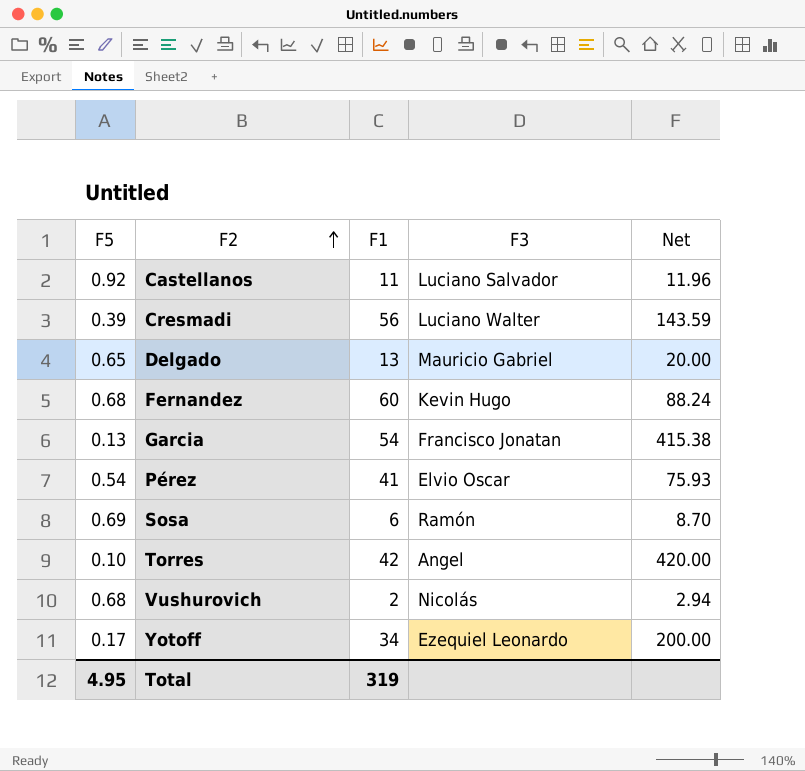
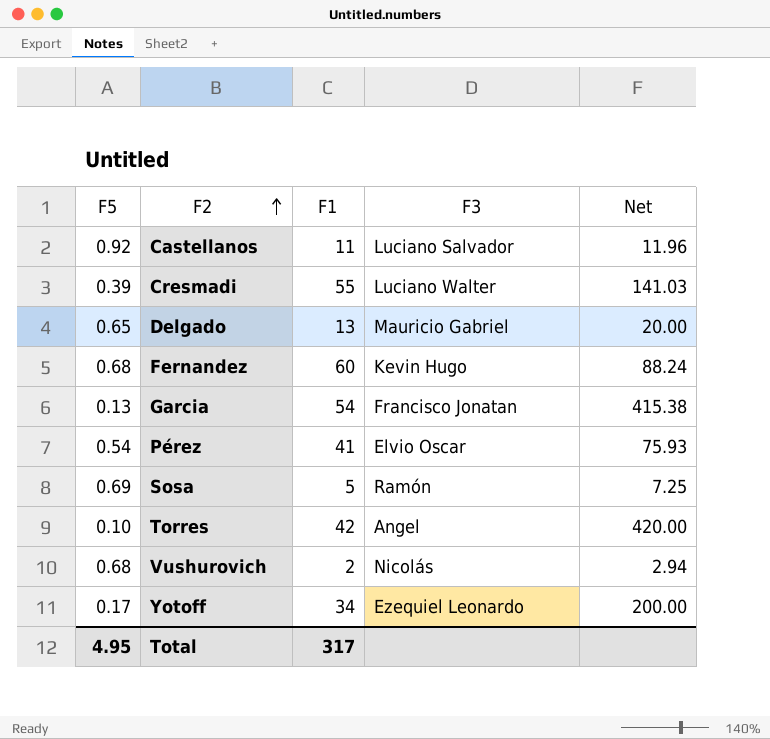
Cresmadi | F1: 56 -> 55
Cresmadi | Net: 143.59 -> 141.03
Sosa | F1: 6 -> 5
Sosa | Net: 8.70 -> 7.25
Total | F1: 319 -> 317

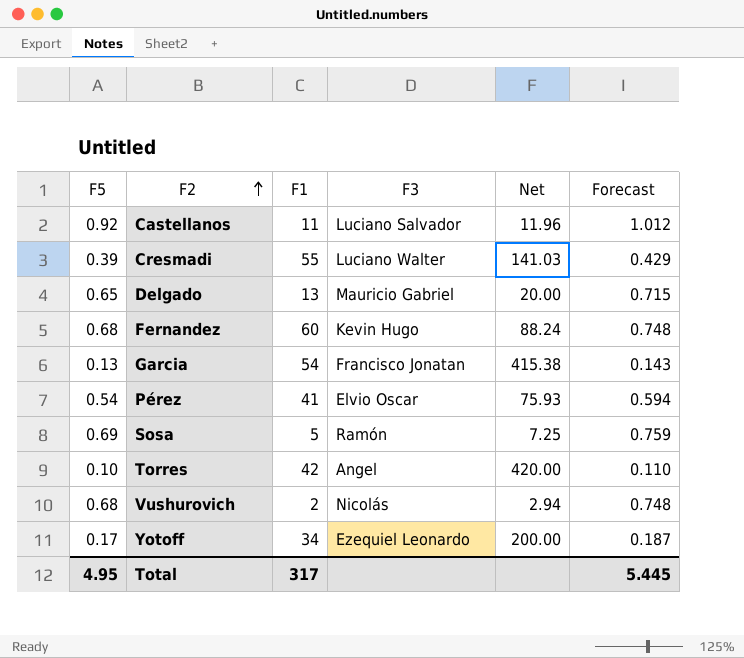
column Forecast | formula: none -> [F5] * 1.1

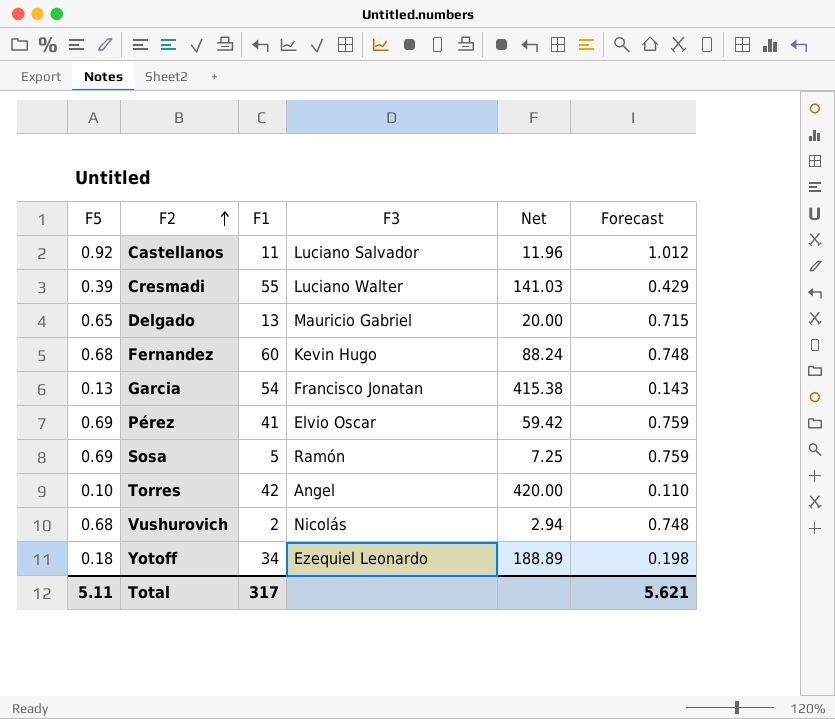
Pérez | F5: 0.54 -> 0.69
Pérez | Net: 75.93 -> 59.42
Pérez | Forecast: 0.594 -> 0.759
Yotoff | F5: 0.17 -> 0.18
Yotoff | Net: 200.00 -> 188.89
Yotoff | Forecast: 0.187 -> 0.198
Total | F5: 4.95 -> 5.11
Total | Forecast: 5.445 -> 5.621

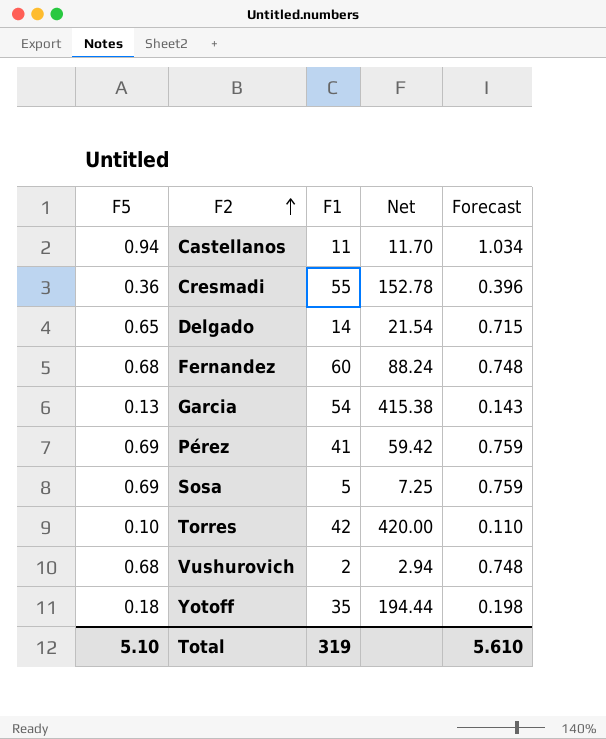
column F3 | position: 4 -> none
Castellanos | F5: 0.92 -> 0.94
Castellanos | Net: 11.96 -> 11.70
Castellanos | Forecast: 1.012 -> 1.034
Cresmadi | F5: 0.39 -> 0.36
Cresmadi | Net: 141.03 -> 152.78
Cresmadi | Forecast: 0.429 -> 0.396
Delgado | F1: 13 -> 14
Delgado | Net: 20.00 -> 21.54
Yotoff | F1: 34 -> 35
Yotoff | Net: 188.89 -> 194.44
Total | F5: 5.11 -> 5.10
Total | F1: 317 -> 319
Total | Forecast: 5.621 -> 5.610

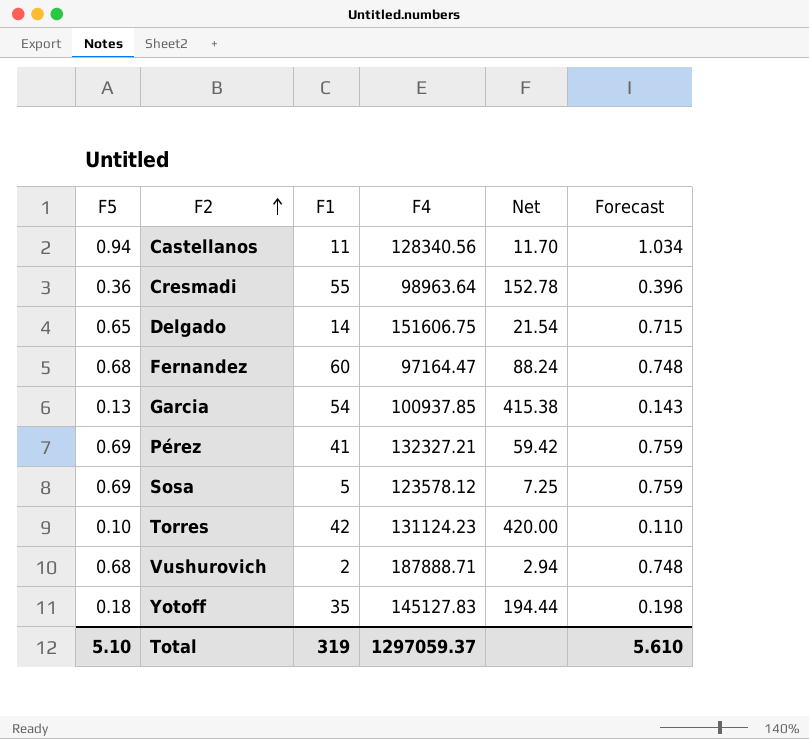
column F4 | position: none -> 4

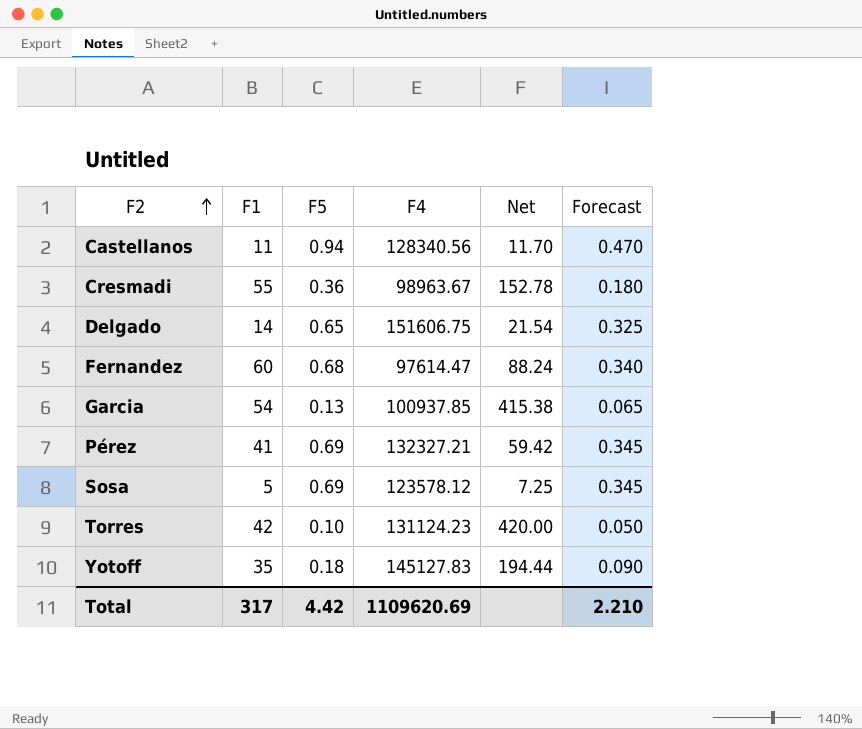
column F5 | position: 1 -> 3
column Forecast | formula: [F5] * 1.1 -> [F5] * 0.5
row Vushurovich: 0.68 | 2 | 187888.71 | 2.94 | 0.748 -> none
Cresmadi | F4: 98963.64 -> 98963.67
Fernandez | F4: 97164.47 -> 97614.47
Total | F1: 319 -> 317
Total | F5: 5.10 -> 4.42
Total | F4: 1297059.37 -> 1109620.69
Total | Forecast: 5.610 -> 2.210

